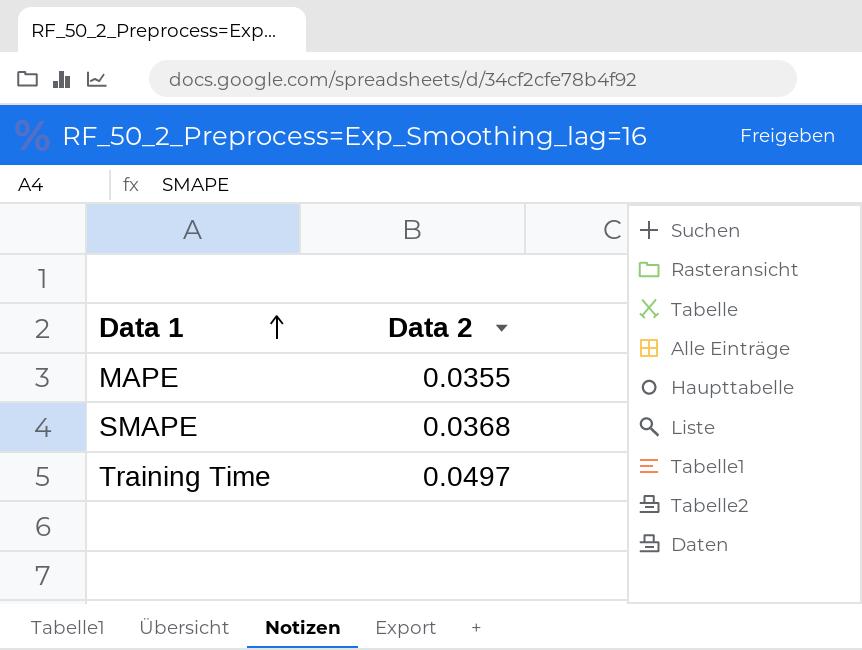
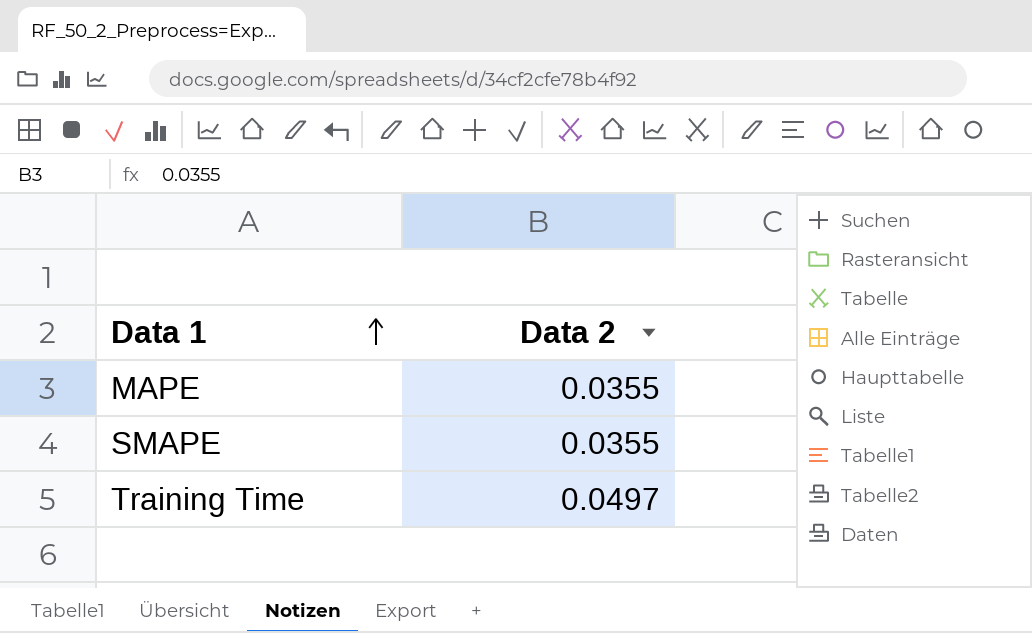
SMAPE | Data 2: 0.0368 -> 0.0355

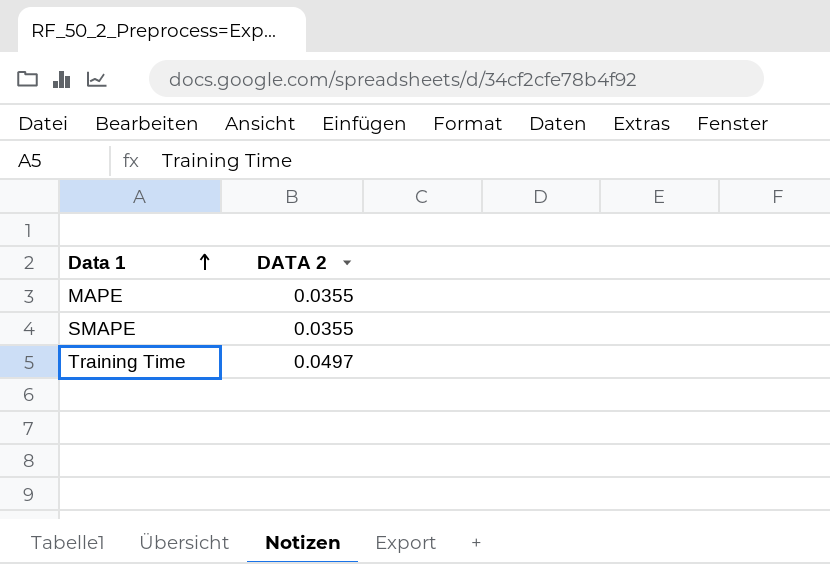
column name: Data 2 -> DATA 2

